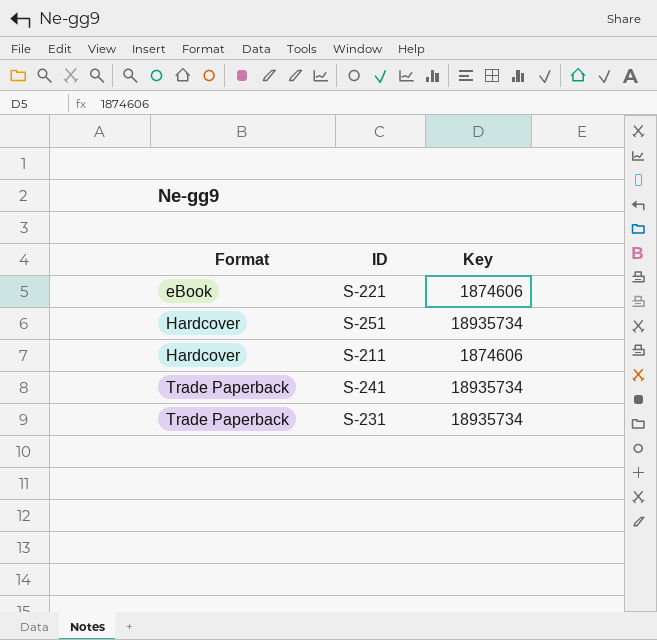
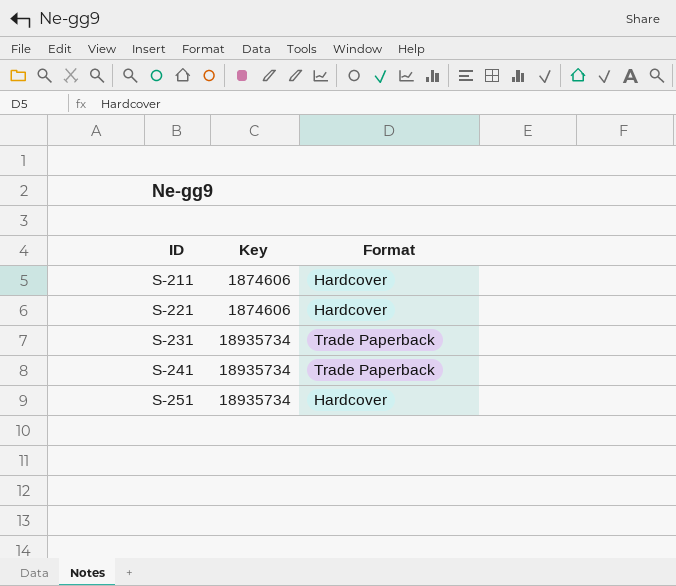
row order: Format ascending -> ID ascending
column Format | position: 1 -> 3
S-221 | Format: eBook -> Hardcover

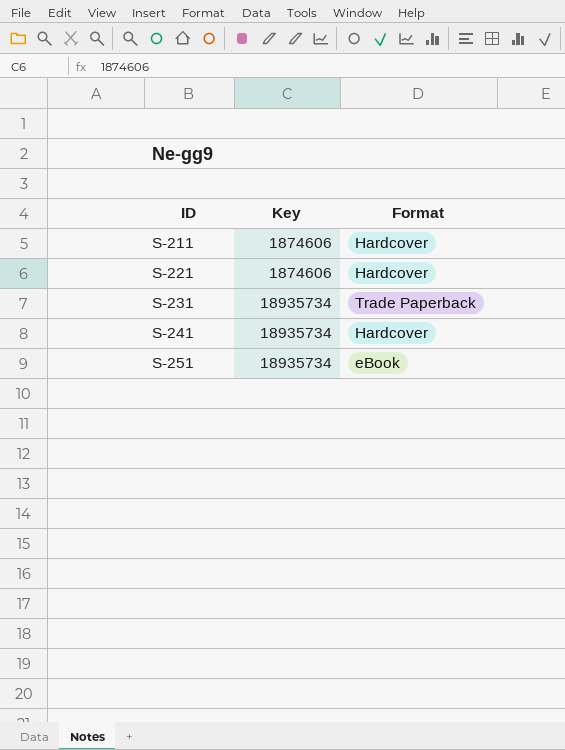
S-241 | Format: Trade Paperback -> Hardcover
S-251 | Format: Hardcover -> eBook

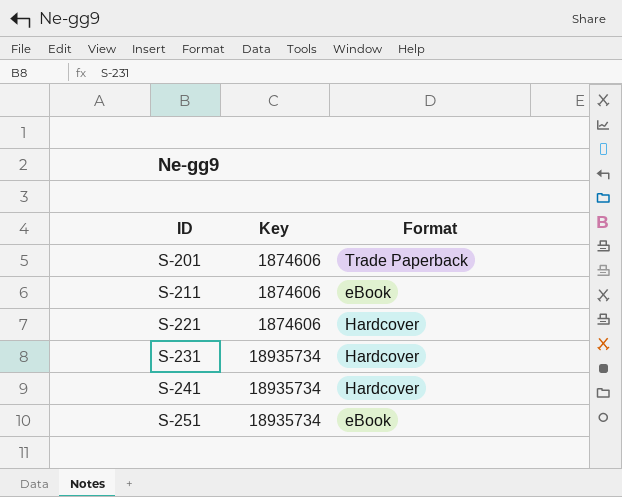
row S-201: none -> 1874606 | Trade Paperback
S-211 | Format: Hardcover -> eBook
S-231 | Format: Trade Paperback -> Hardcover

